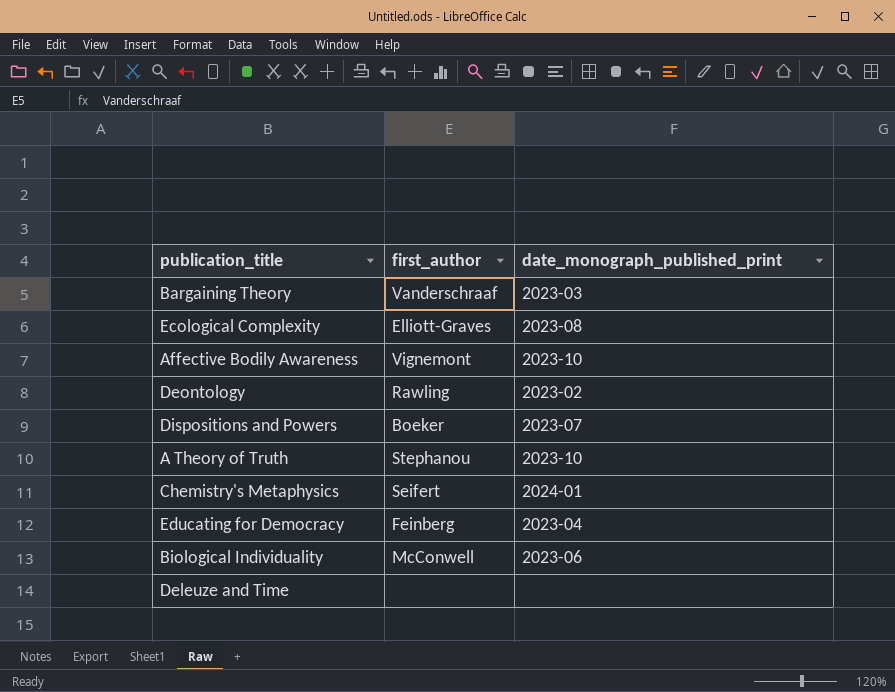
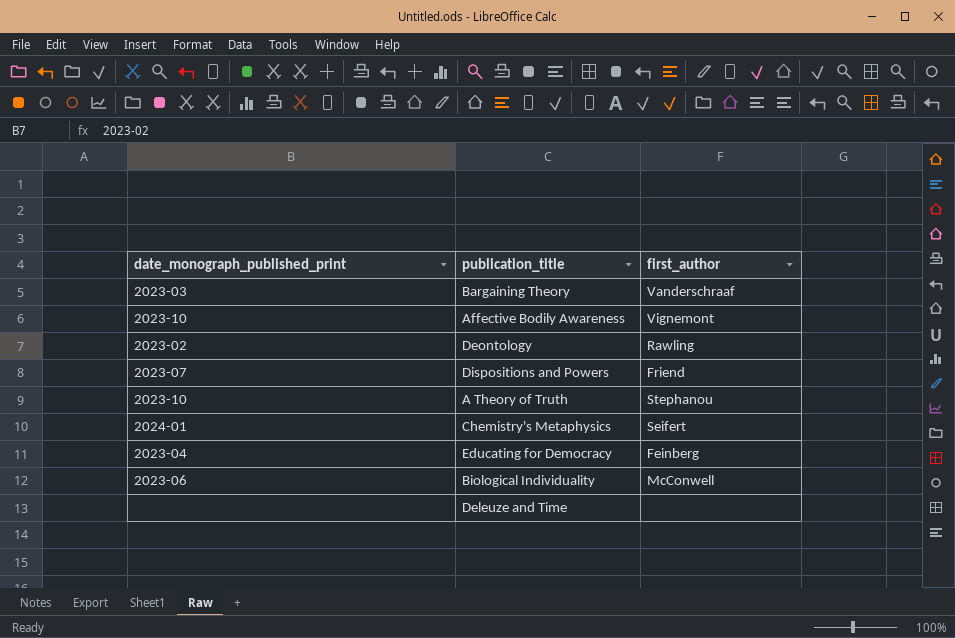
column date_monograph_published_print | position: 3 -> 1
row Ecological Complexity: Elliott-Graves | 2023-08 -> none
Dispositions and Powers | first_author: Boeker -> Friend

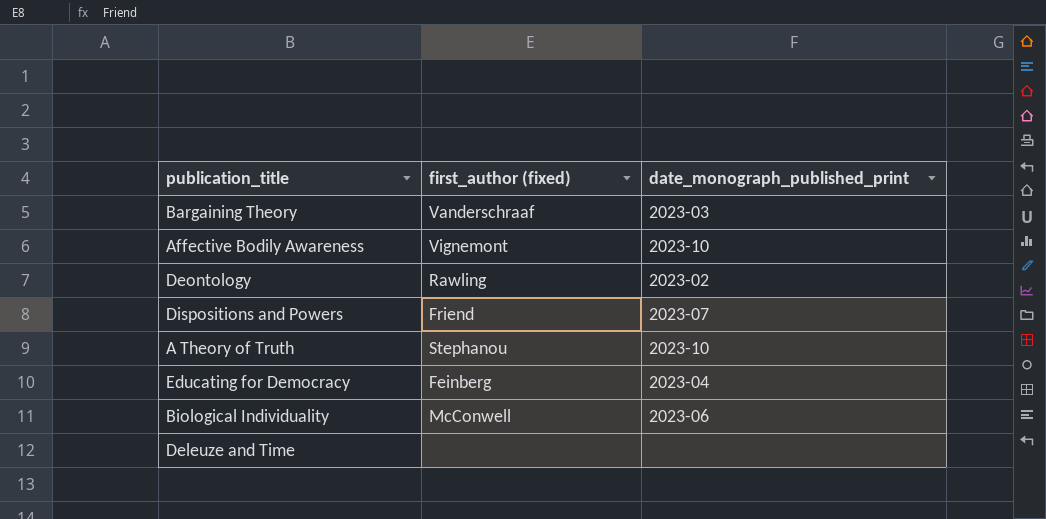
column name: first_author -> first_author (fixed)
column date_monograph_published_print | position: 1 -> 3
row Chemistry's Metaphysics: 2024-01 | Seifert -> none

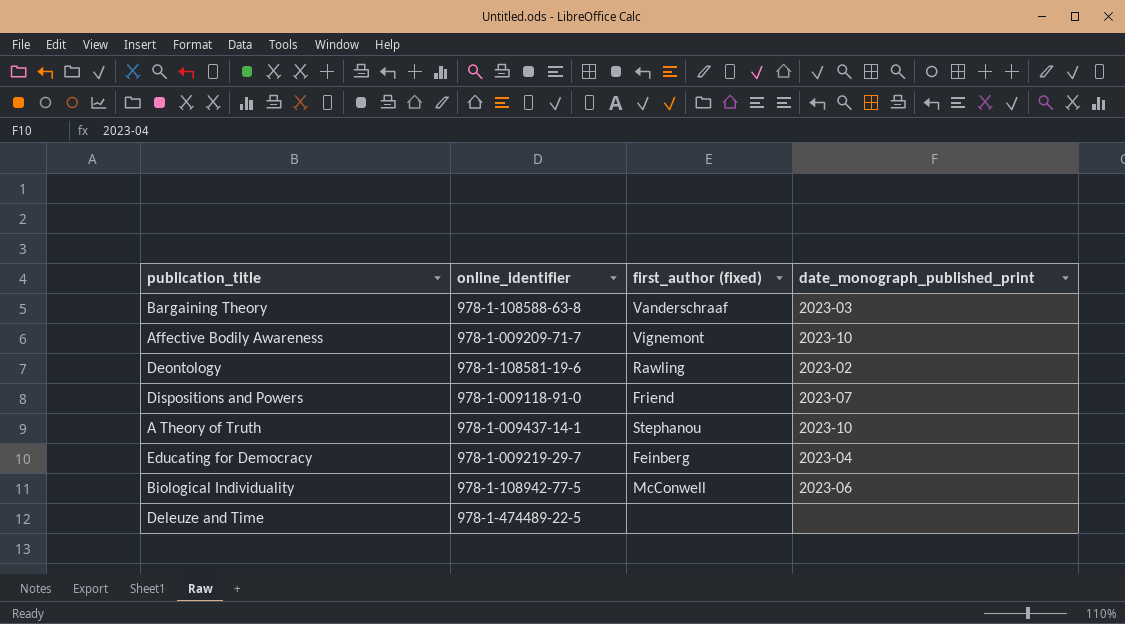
column online_identifier | position: none -> 2

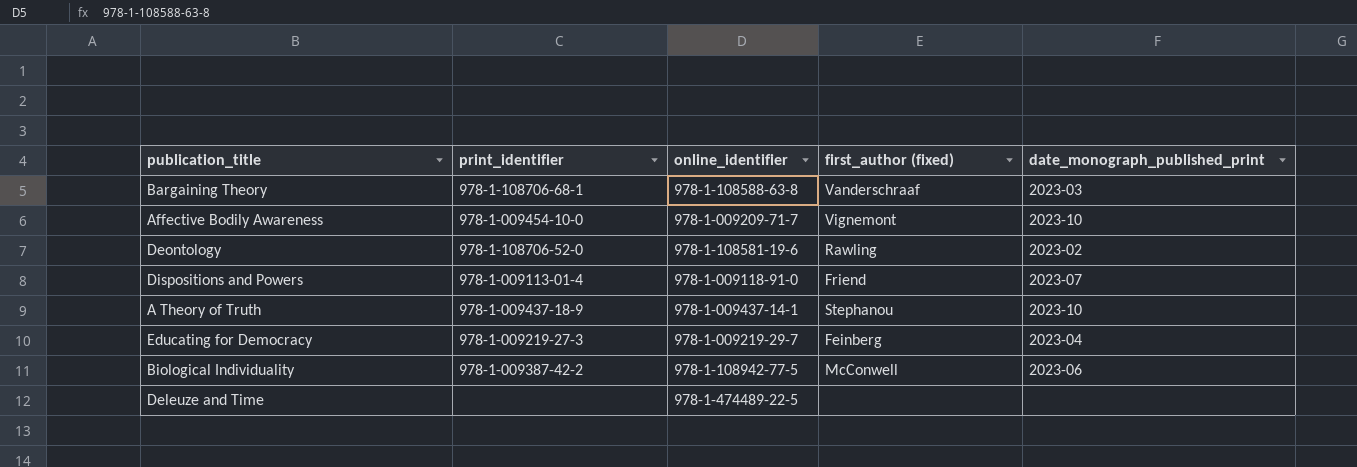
column print_identifier | position: none -> 2

